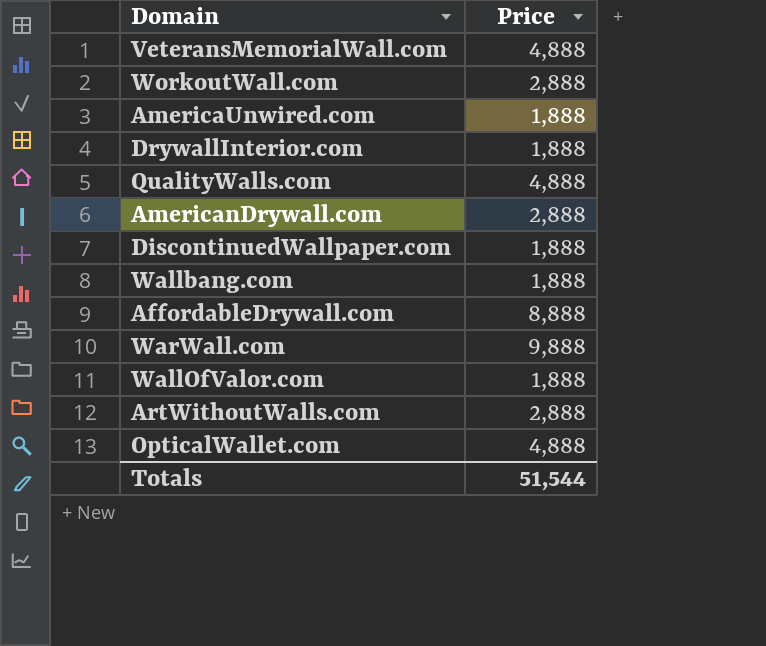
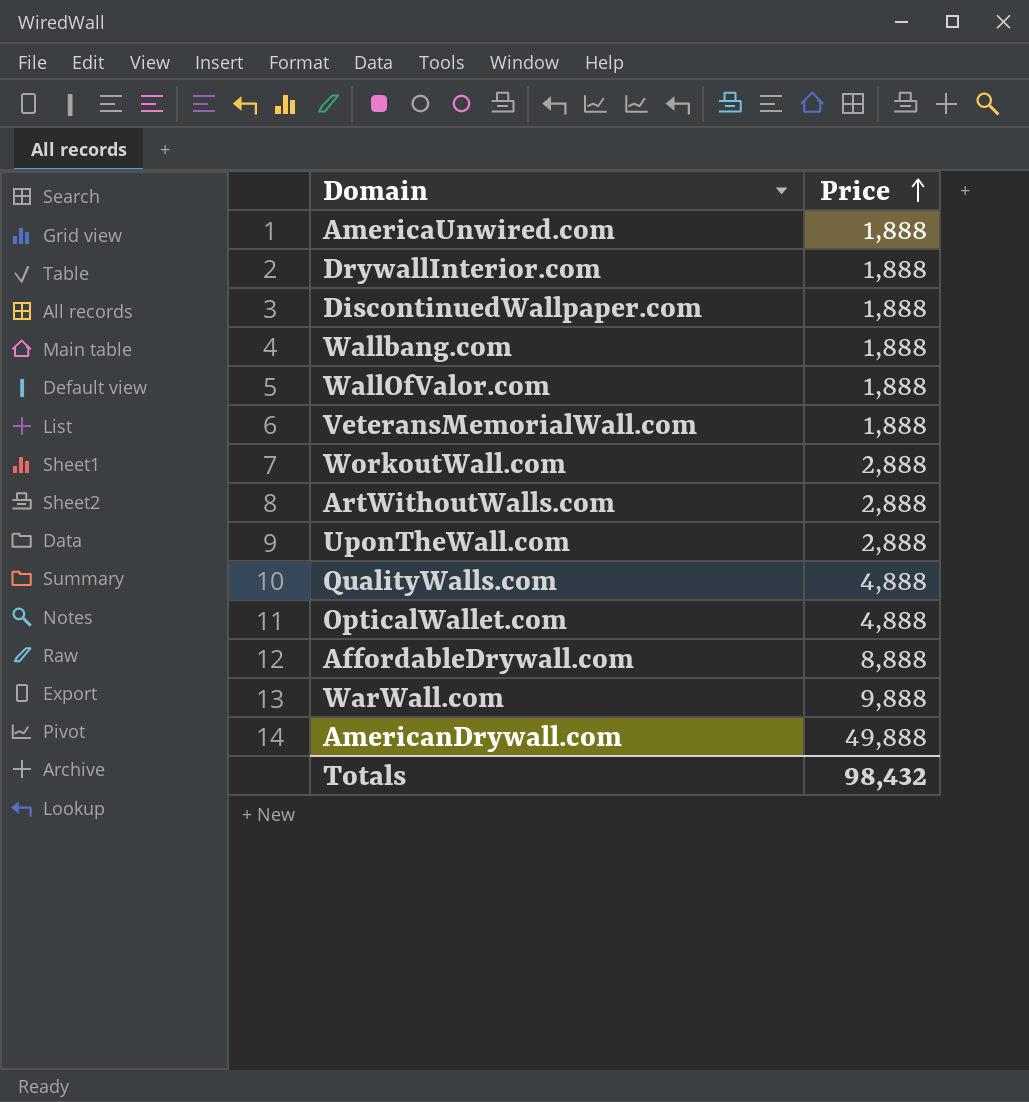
row order: none -> Price ascending
VeteransMemorialWall.com | Price: 4,888 -> 1,888
row UponTheWall.com: none -> 2,888
AmericanDrywall.com | Price: 2,888 -> 49,888
Totals | Price: 51,544 -> 98,432

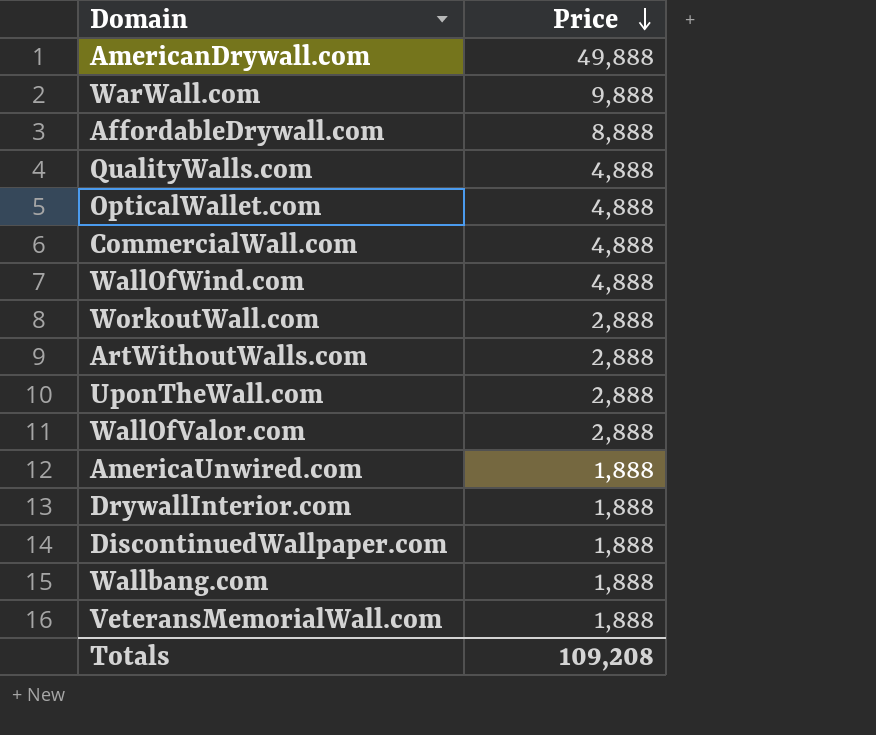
row order: Price ascending -> Price descending
row CommercialWall.com: none -> 4,888
row WallOfWind.com: none -> 4,888
WallOfValor.com | Price: 1,888 -> 2,888
Totals | Price: 98,432 -> 109,208

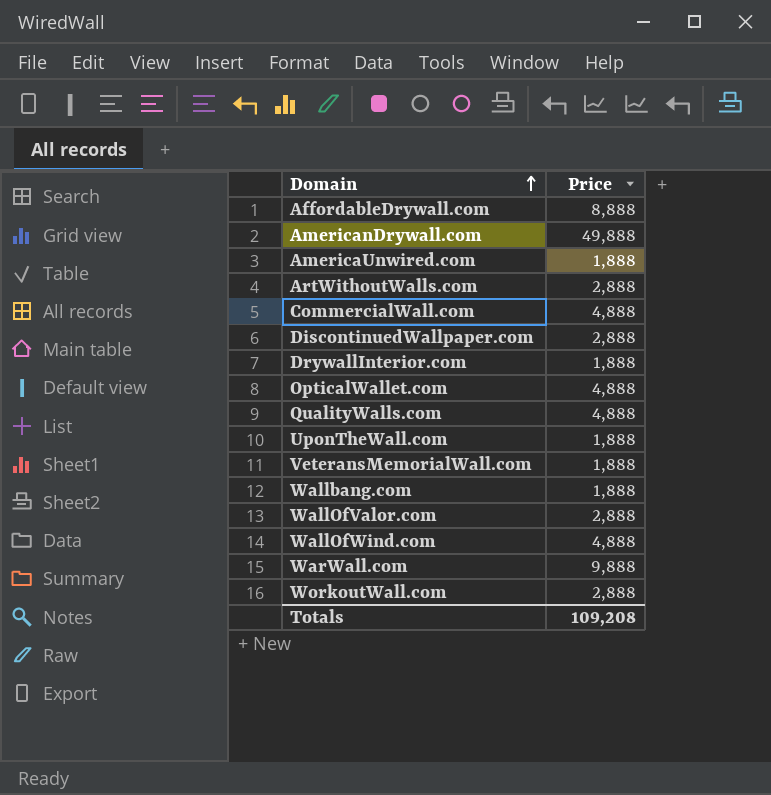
row order: Price descending -> Domain ascending
DiscontinuedWallpaper.com | Price: 1,888 -> 2,888
UponTheWall.com | Price: 2,888 -> 1,888

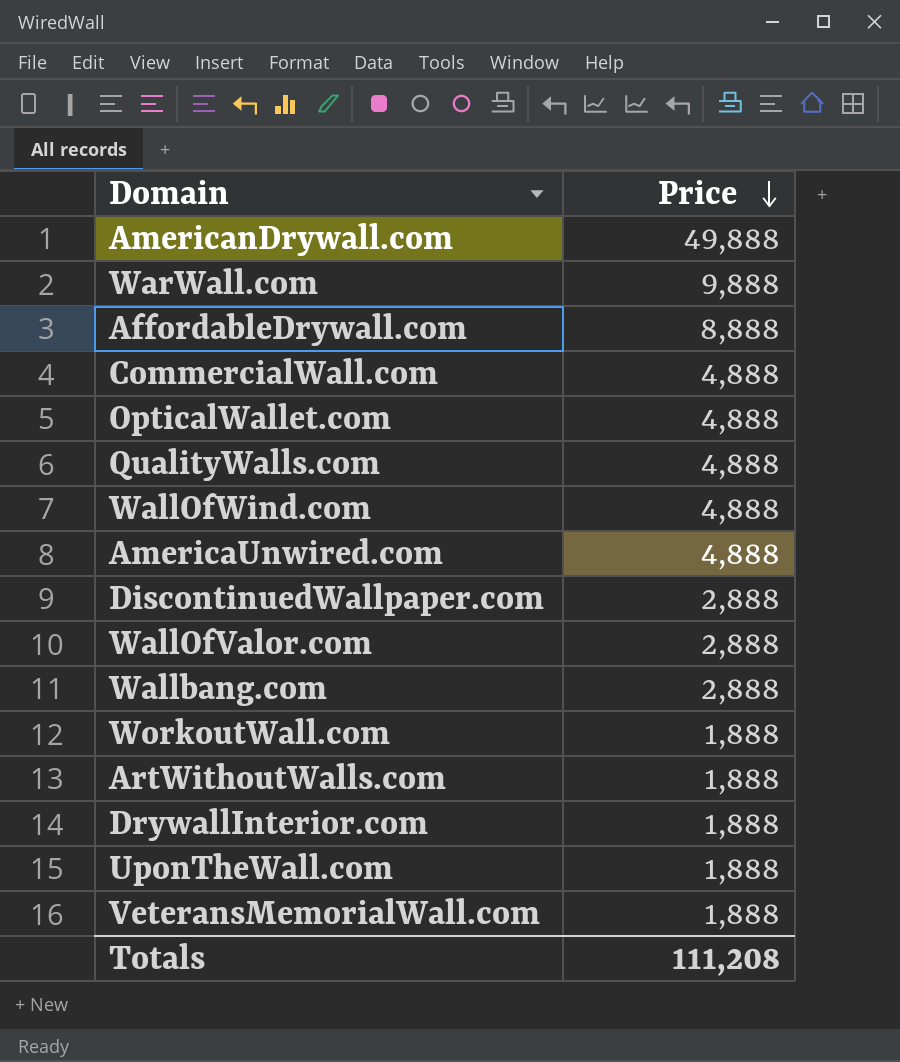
row order: Domain ascending -> Price descending
AmericaUnwired.com | Price: 1,888 -> 4,888
Wallbang.com | Price: 1,888 -> 2,888
WorkoutWall.com | Price: 2,888 -> 1,888
ArtWithoutWalls.com | Price: 2,888 -> 1,888
Totals | Price: 109,208 -> 111,208

